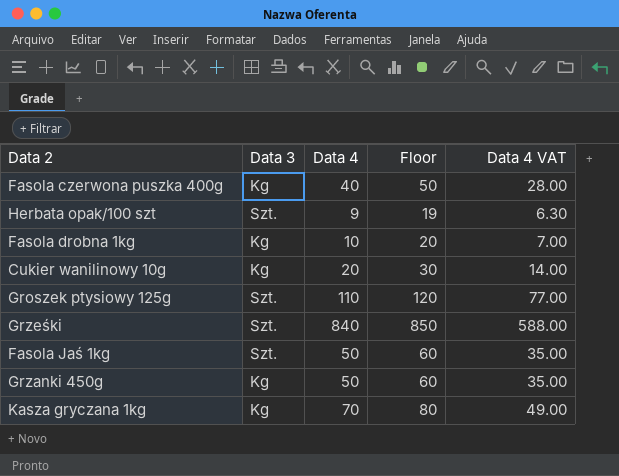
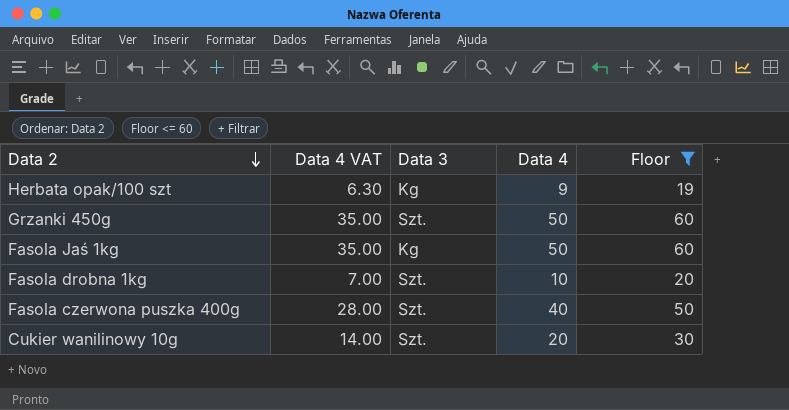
filter: none -> Floor <= 60
row order: none -> Data 2 descending
column Data 4 VAT | position: 5 -> 2
Herbata opak/100 szt | Data 3: Szt. -> Kg
Grzanki 450g | Data 3: Kg -> Szt.
Fasola Jaś 1kg | Data 3: Szt. -> Kg
Fasola drobna 1kg | Data 3: Kg -> Szt.
Fasola czerwona puszka 400g | Data 3: Kg -> Szt.
Cukier wanilinowy 10g | Data 3: Kg -> Szt.

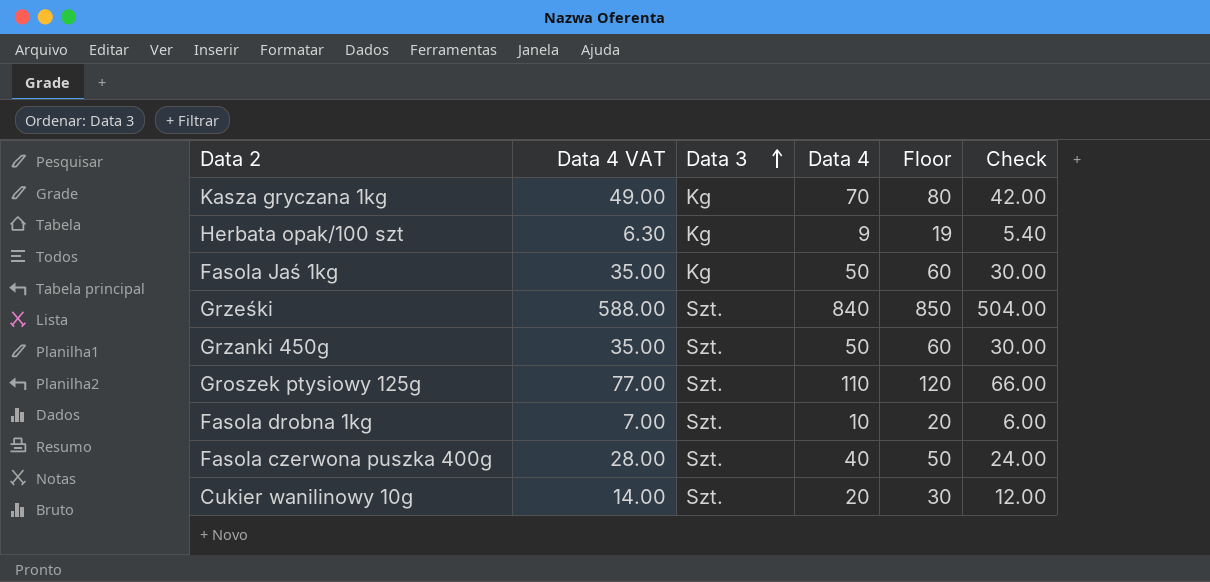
filter: Floor <= 60 -> none
row order: Data 2 descending -> Data 3 ascending
column Check | formula: none -> [Data 4] * 0.6

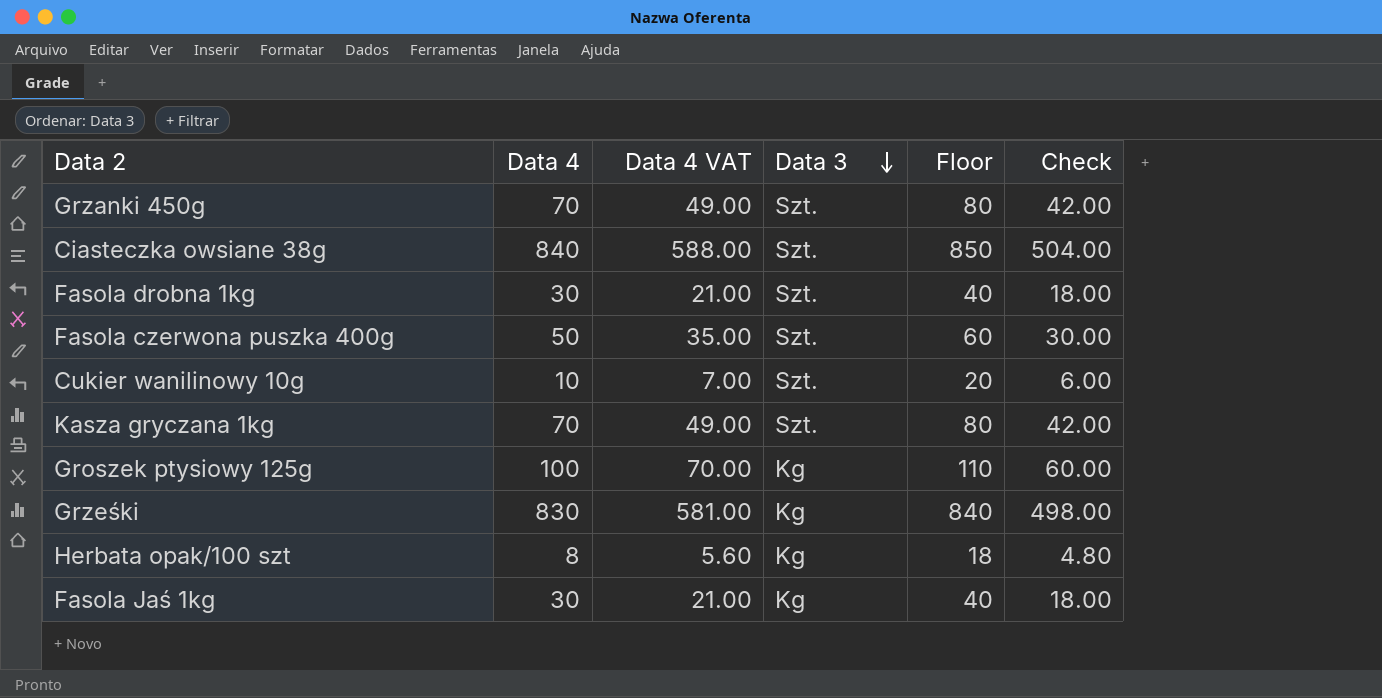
row order: Data 3 ascending -> Data 3 descending
column Data 4 | position: 4 -> 2
Grzanki 450g | Data 4: 50 -> 70
Grzanki 450g | Data 4 VAT: 35.00 -> 49.00
Grzanki 450g | Floor: 60 -> 80
Grzanki 450g | Check: 30.00 -> 42.00
row Ciasteczka owsiane 38g: none -> 840 | 588.00 | Szt. | 850 | 504.00
Fasola drobna 1kg | Data 4: 10 -> 30
Fasola drobna 1kg | Data 4 VAT: 7.00 -> 21.00
Fasola drobna 1kg | Floor: 20 -> 40
Fasola drobna 1kg | Check: 6.00 -> 18.00
Fasola czerwona puszka 400g | Data 4: 40 -> 50
Fasola czerwona puszka 400g | Data 4 VAT: 28.00 -> 35.00
Fasola czerwona puszka 400g | Floor: 50 -> 60
Fasola czerwona puszka 400g | Check: 24.00 -> 30.00
Cukier wanilinowy 10g | Data 4: 20 -> 10
Cukier wanilinowy 10g | Data 4 VAT: 14.00 -> 7.00
Cukier wanilinowy 10g | Floor: 30 -> 20
Cukier wanilinowy 10g | Check: 12.00 -> 6.00
Kasza gryczana 1kg | Data 3: Kg -> Szt.
Groszek ptysiowy 125g | Data 4: 110 -> 100
Groszek ptysiowy 125g | Data 4 VAT: 77.00 -> 70.00
Groszek ptysiowy 125g | Data 3: Szt. -> Kg
Groszek ptysiowy 125g | Floor: 120 -> 110
Groszek ptysiowy 125g | Check: 66.00 -> 60.00
Grześki | Data 4: 840 -> 830
Grześki | Data 4 VAT: 588.00 -> 581.00
Grześki | Data 3: Szt. -> Kg
Grześki | Floor: 850 -> 840
Grześki | Check: 504.00 -> 498.00
Herbata opak/100 szt | Data 4: 9 -> 8
Herbata opak/100 szt | Data 4 VAT: 6.30 -> 5.60
Herbata opak/100 szt | Floor: 19 -> 18
Herbata opak/100 szt | Check: 5.40 -> 4.80
Fasola Jaś 1kg | Data 4: 50 -> 30
Fasola Jaś 1kg | Data 4 VAT: 35.00 -> 21.00
Fasola Jaś 1kg | Floor: 60 -> 40
Fasola Jaś 1kg | Check: 30.00 -> 18.00

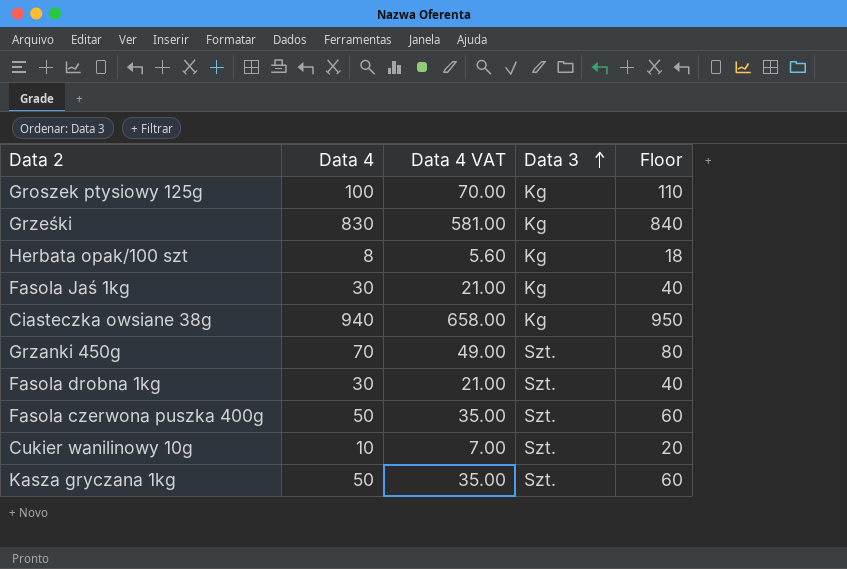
row order: Data 3 descending -> Data 3 ascending
column Check | formula: [Data 4] * 0.6 -> none
Ciasteczka owsiane 38g | Data 4: 840 -> 940
Ciasteczka owsiane 38g | Data 4 VAT: 588.00 -> 658.00
Ciasteczka owsiane 38g | Data 3: Szt. -> Kg
Ciasteczka owsiane 38g | Floor: 850 -> 950
Kasza gryczana 1kg | Data 4: 70 -> 50
Kasza gryczana 1kg | Data 4 VAT: 49.00 -> 35.00
Kasza gryczana 1kg | Floor: 80 -> 60

